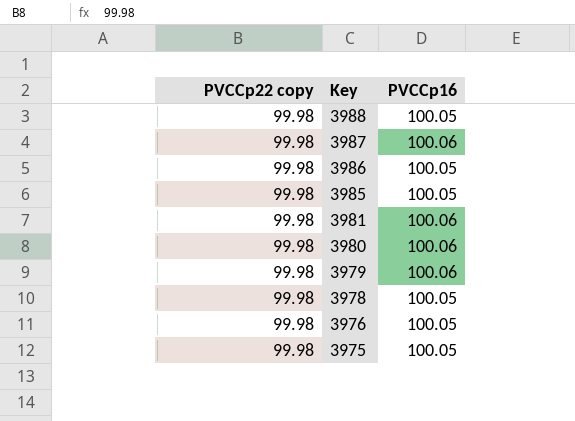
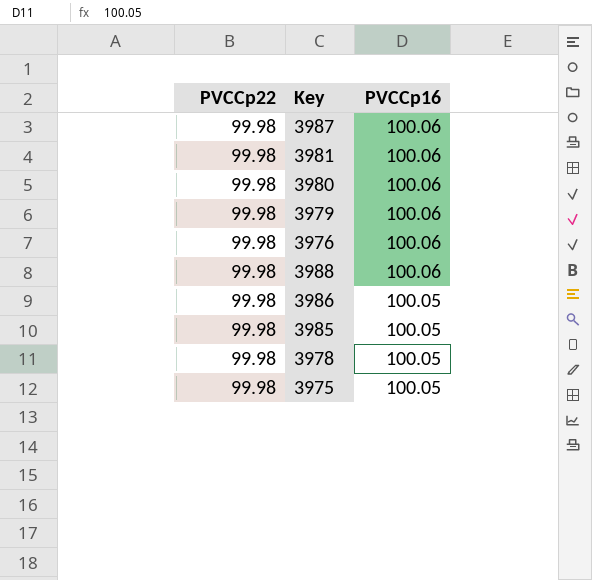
row order: Key descending -> PVCCp16 descending
column name: PVCCp22 copy -> PVCCp22
3976 | PVCCp16: 100.05 -> 100.06
3988 | PVCCp16: 100.05 -> 100.06

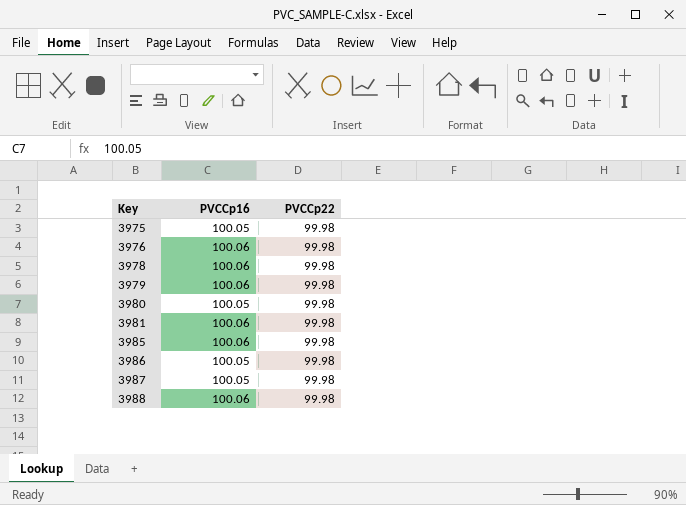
row order: PVCCp16 descending -> Key ascending
column PVCCp22 | position: 1 -> 3
3978 | PVCCp16: 100.05 -> 100.06
3980 | PVCCp16: 100.06 -> 100.05
3985 | PVCCp16: 100.05 -> 100.06
3987 | PVCCp16: 100.06 -> 100.05

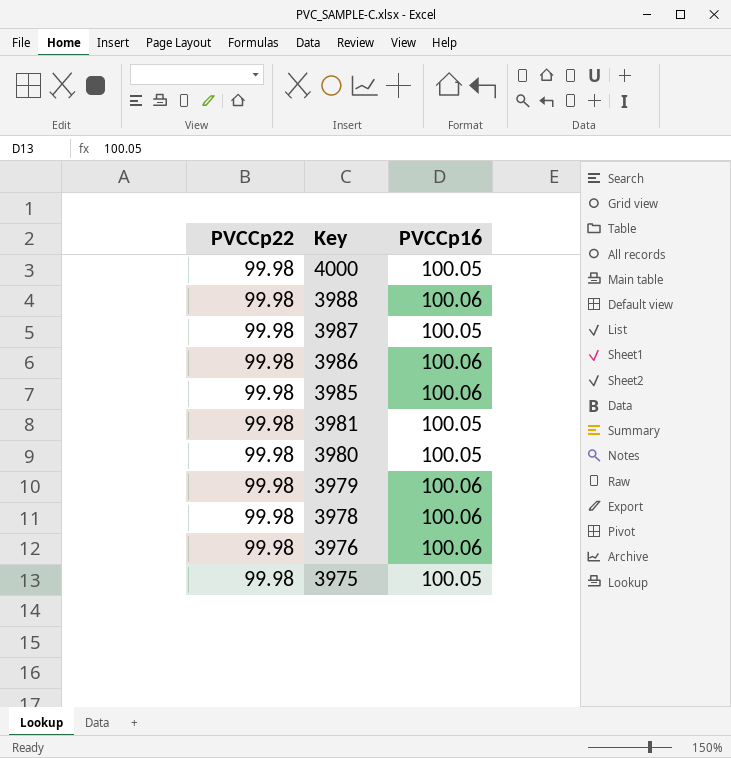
row order: Key ascending -> Key descending
column PVCCp22 | position: 3 -> 1
row 4000: none -> 99.98 | 100.05
3986 | PVCCp16: 100.05 -> 100.06
3981 | PVCCp16: 100.06 -> 100.05

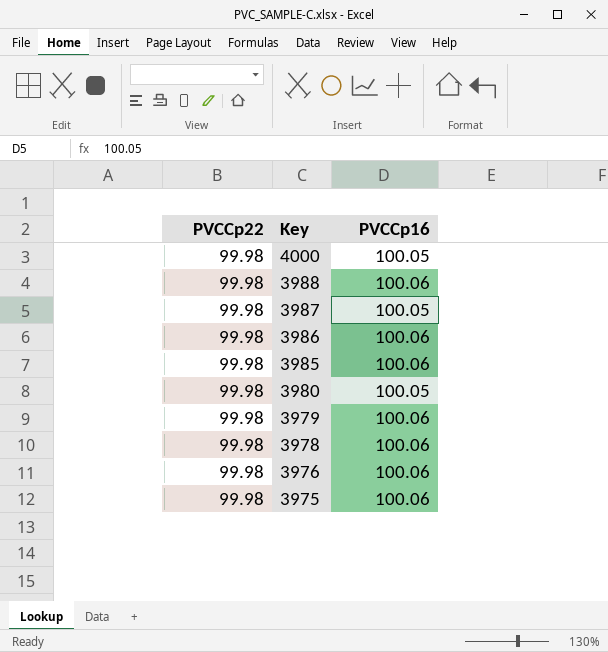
row 3981: 99.98 | 100.05 -> none
3975 | PVCCp16: 100.05 -> 100.06

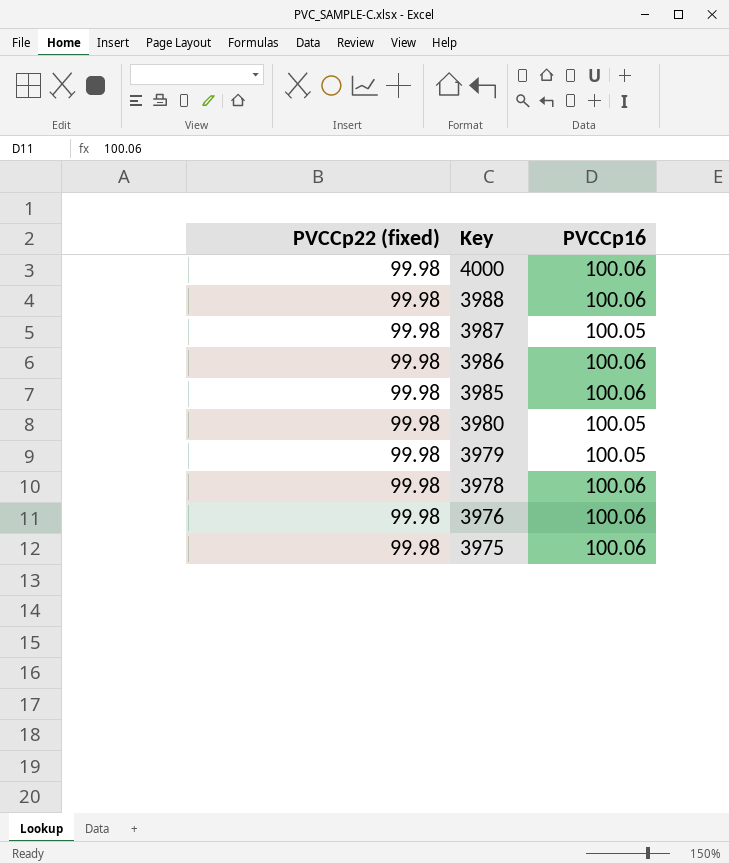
column name: PVCCp22 -> PVCCp22 (fixed)
4000 | PVCCp16: 100.05 -> 100.06
3979 | PVCCp16: 100.06 -> 100.05

